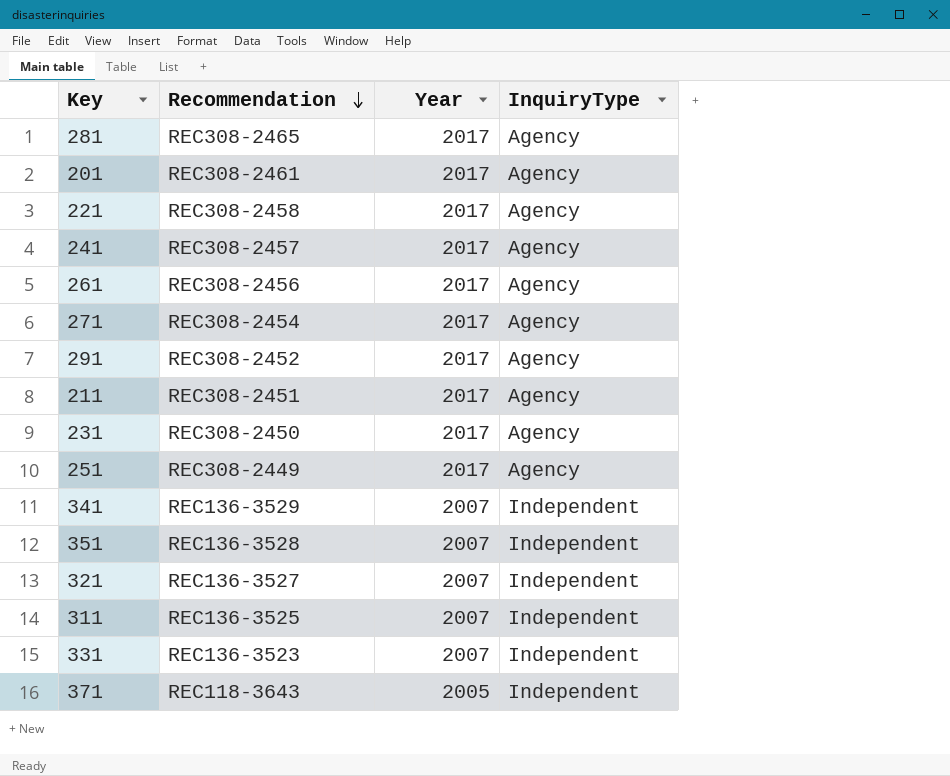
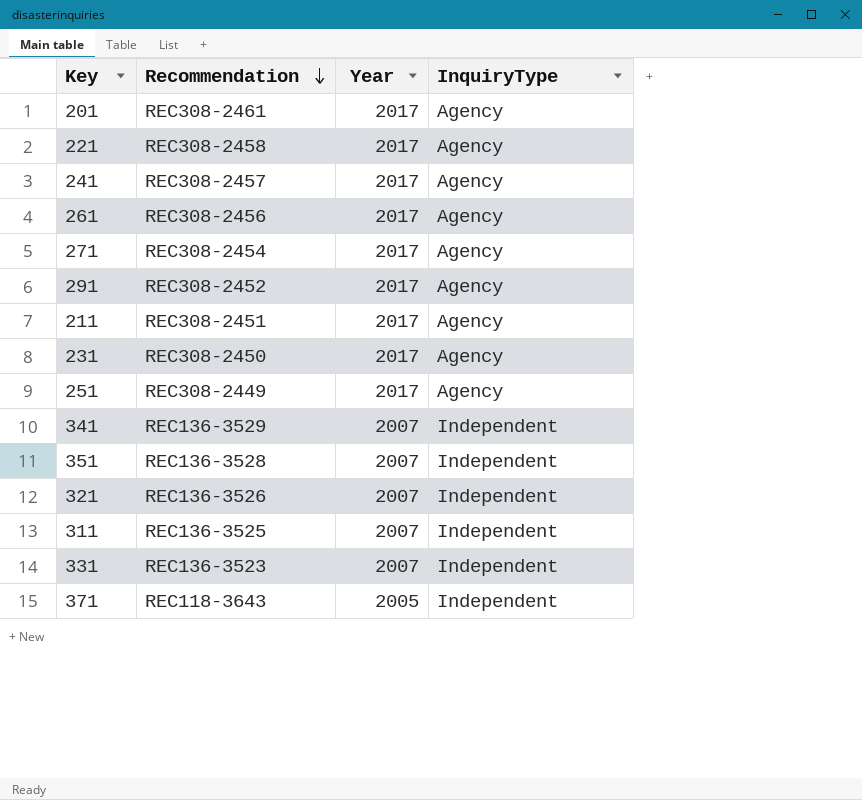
row 281: REC308-2465 | 2017 | Agency -> none
321 | Recommendation: REC136-3527 -> REC136-3526

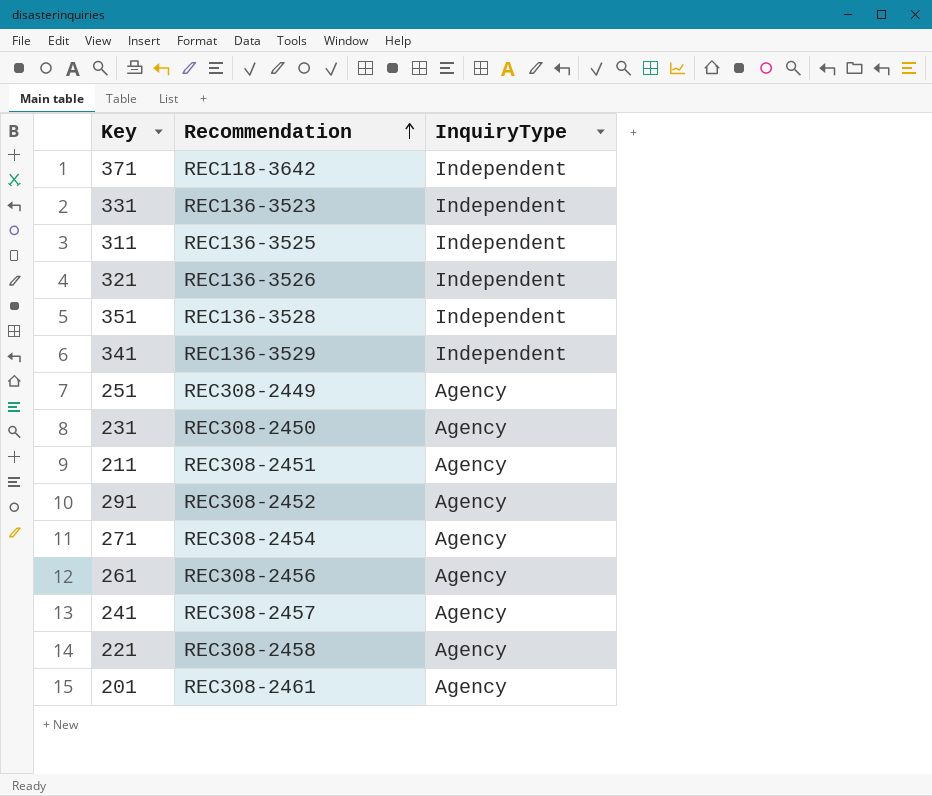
row order: Recommendation descending -> Recommendation ascending
column Year | position: 3 -> none
371 | Recommendation: REC118-3643 -> REC118-3642

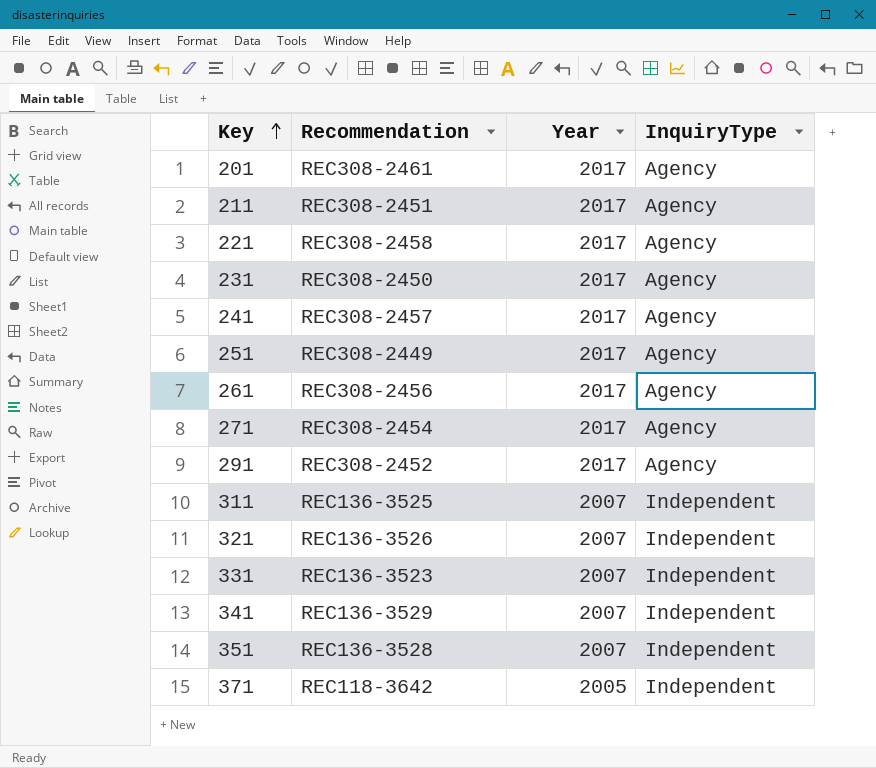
row order: Recommendation ascending -> Key ascending
column Year | position: none -> 3

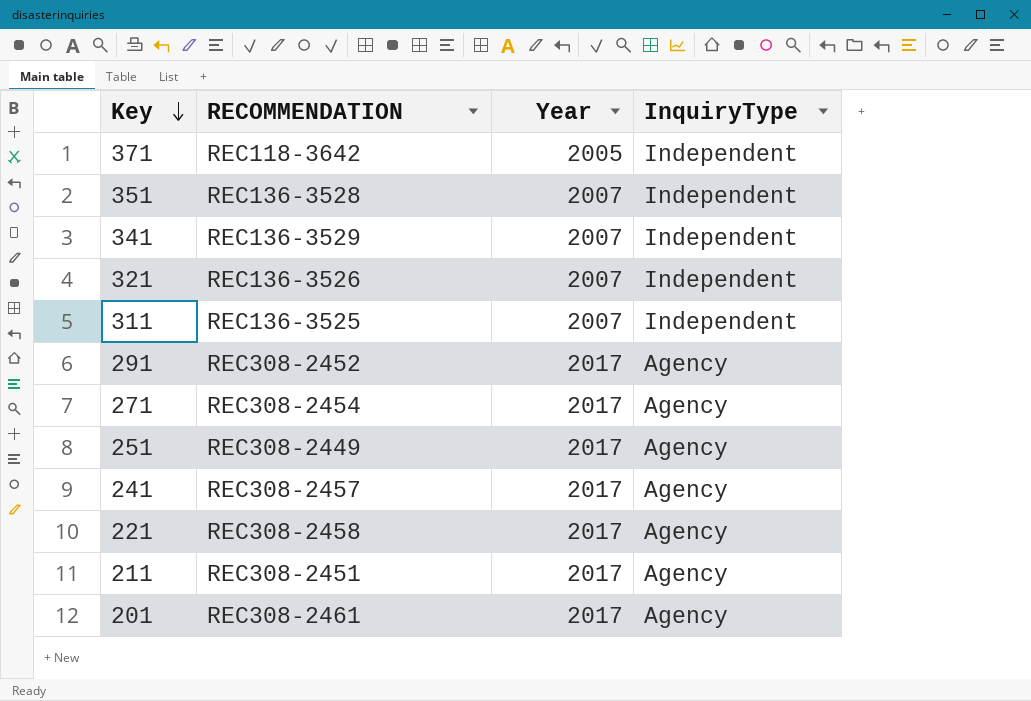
row order: Key ascending -> Key descending
column name: Recommendation -> RECOMMENDATION
row 231: REC308-2450 | 2017 | Agency -> none
row 261: REC308-2456 | 2017 | Agency -> none
row 331: REC136-3523 | 2007 | Independent -> none

